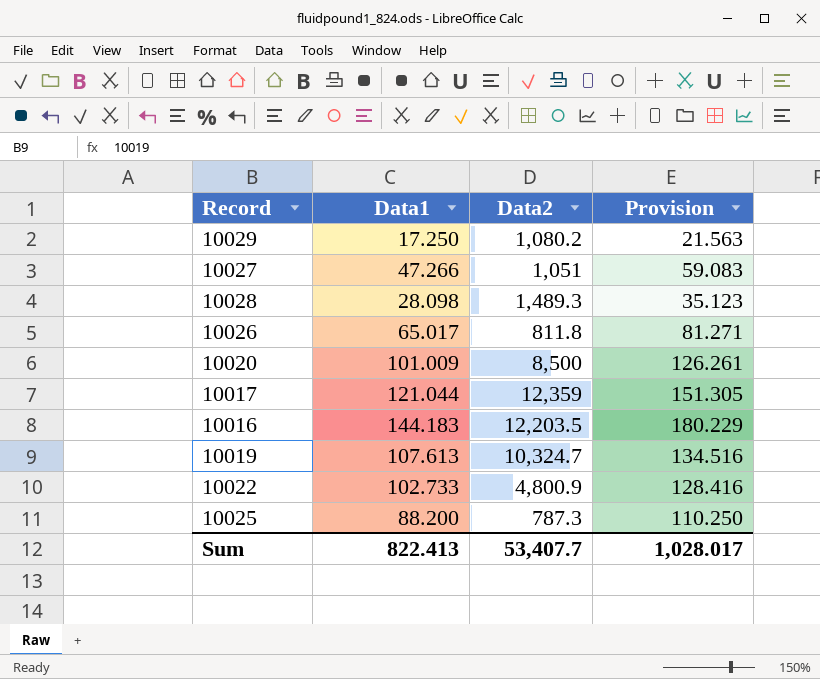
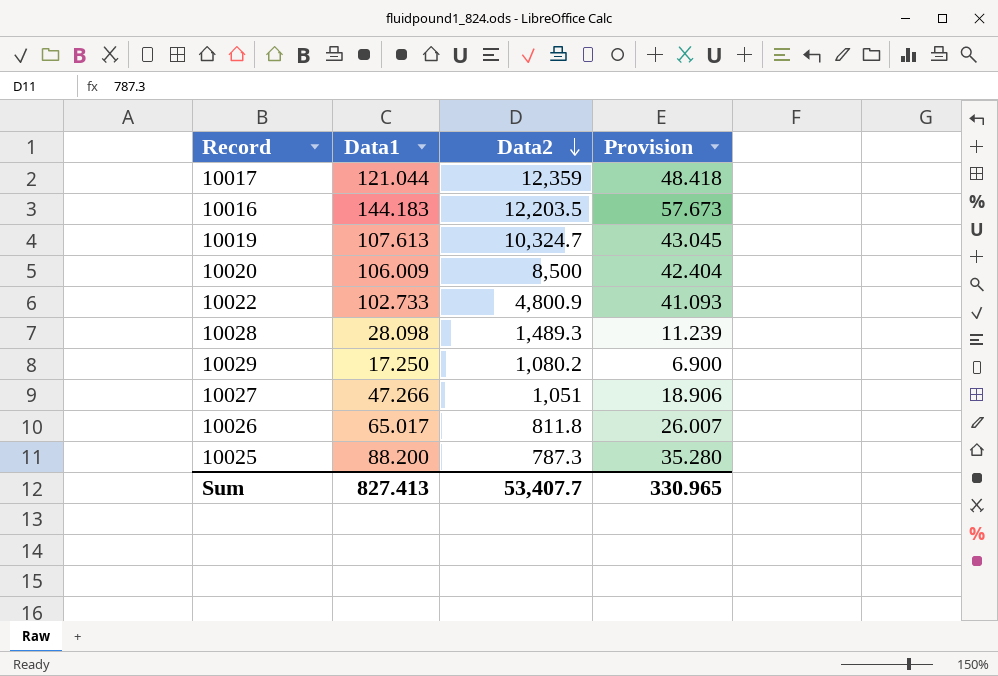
row order: none -> Data2 descending
column Provision | formula: [Data1] * 1.25 -> [Data1] * 0.4
10020 | Data1: 101.009 -> 106.009
Sum | Data1: 822.413 -> 827.413
Sum | Provision: 1,028.017 -> 330.965

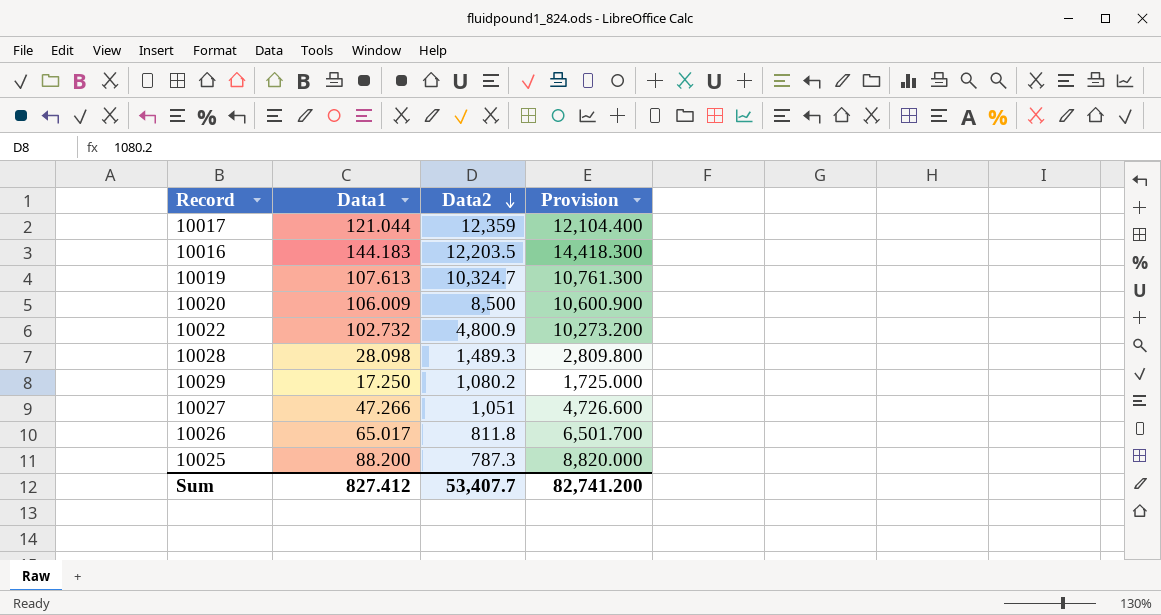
column Provision | formula: [Data1] * 0.4 -> [Data1] * 100
10022 | Data1: 102.733 -> 102.732
Sum | Data1: 827.413 -> 827.412
Sum | Provision: 330.965 -> 82,741.200

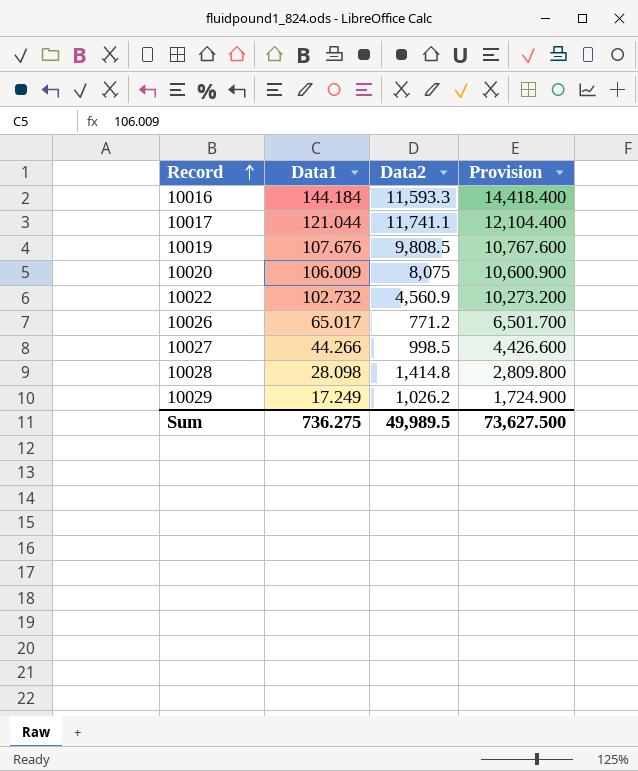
row order: Data2 descending -> Record ascending
row 10025: 88.200 | 787.3 | 8,820.000 -> none
10016 | Data1: 144.183 -> 144.184
10016 | Data2: 12,203.5 -> 11,593.3
10016 | Provision: 14,418.300 -> 14,418.400
10017 | Data2: 12,359 -> 11,741.1
10019 | Data1: 107.613 -> 107.676
10019 | Data2: 10,324.7 -> 9,808.5
10019 | Provision: 10,761.300 -> 10,767.600
10020 | Data2: 8,500 -> 8,075
10022 | Data2: 4,800.9 -> 4,560.9
10026 | Data2: 811.8 -> 771.2
10027 | Data1: 47.266 -> 44.266
10027 | Data2: 1,051 -> 998.5
10027 | Provision: 4,726.600 -> 4,426.600
10028 | Data2: 1,489.3 -> 1,414.8
10029 | Data1: 17.250 -> 17.249
10029 | Data2: 1,080.2 -> 1,026.2
10029 | Provision: 1,725.000 -> 1,724.900
Sum | Data1: 827.412 -> 736.275
Sum | Data2: 53,407.7 -> 49,989.5
Sum | Provision: 82,741.200 -> 73,627.500

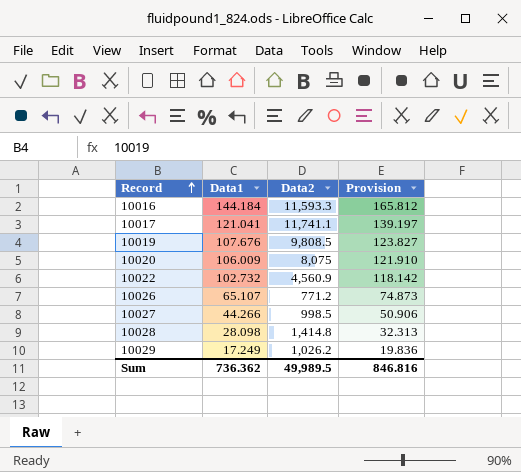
column Provision | formula: [Data1] * 100 -> [Data1] * 1.15
10017 | Data1: 121.044 -> 121.041
10026 | Data1: 65.017 -> 65.107
Sum | Data1: 736.275 -> 736.362
Sum | Provision: 73,627.500 -> 846.816

